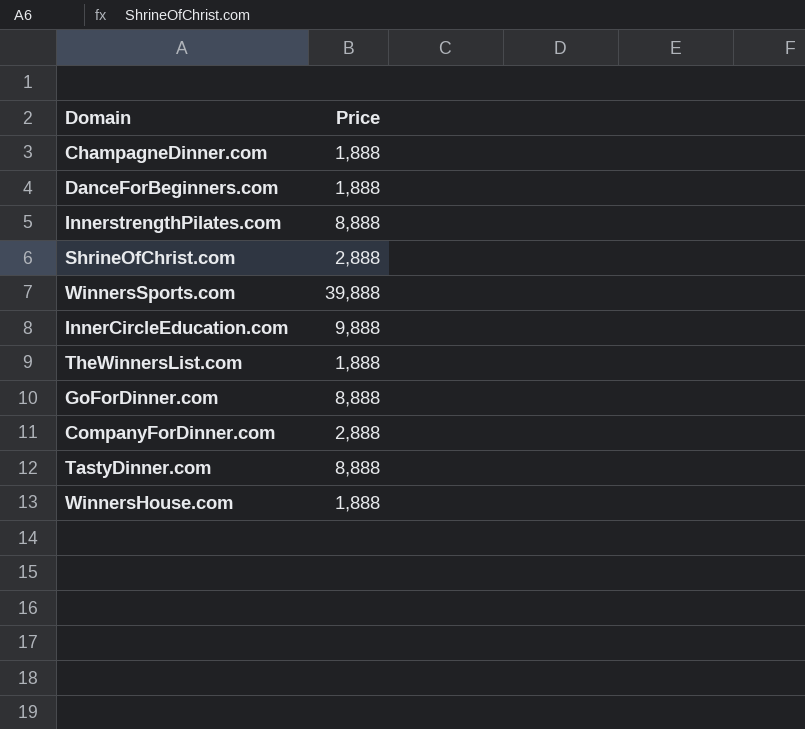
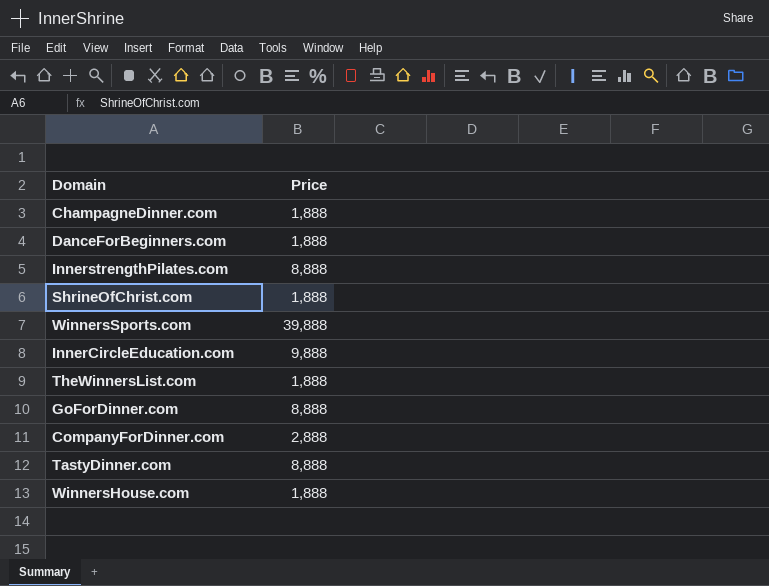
ShrineOfChrist.com | Price: 2,888 -> 1,888

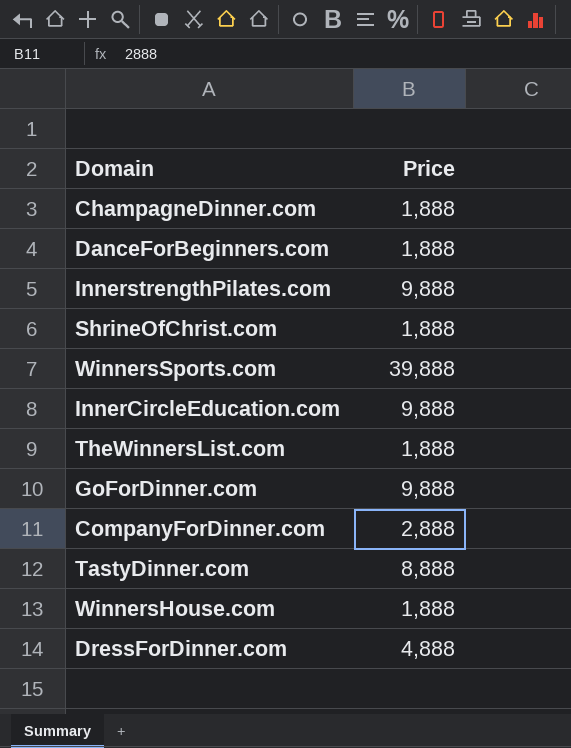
InnerstrengthPilates.com | Price: 8,888 -> 9,888
GoForDinner.com | Price: 8,888 -> 9,888
row DressForDinner.com: none -> 4,888

